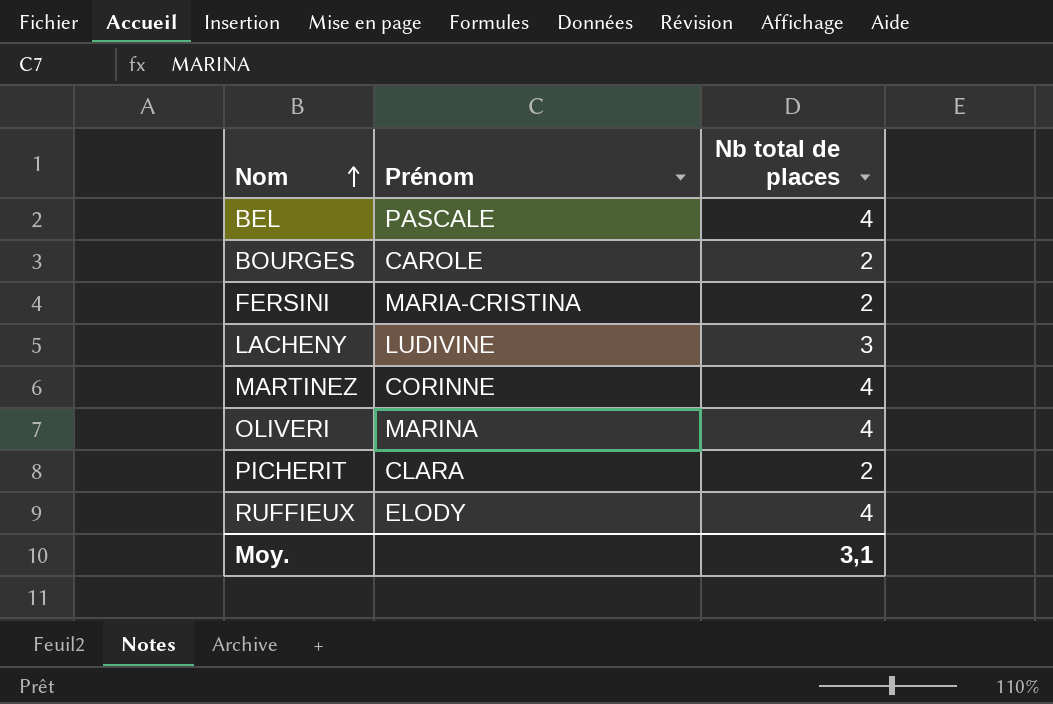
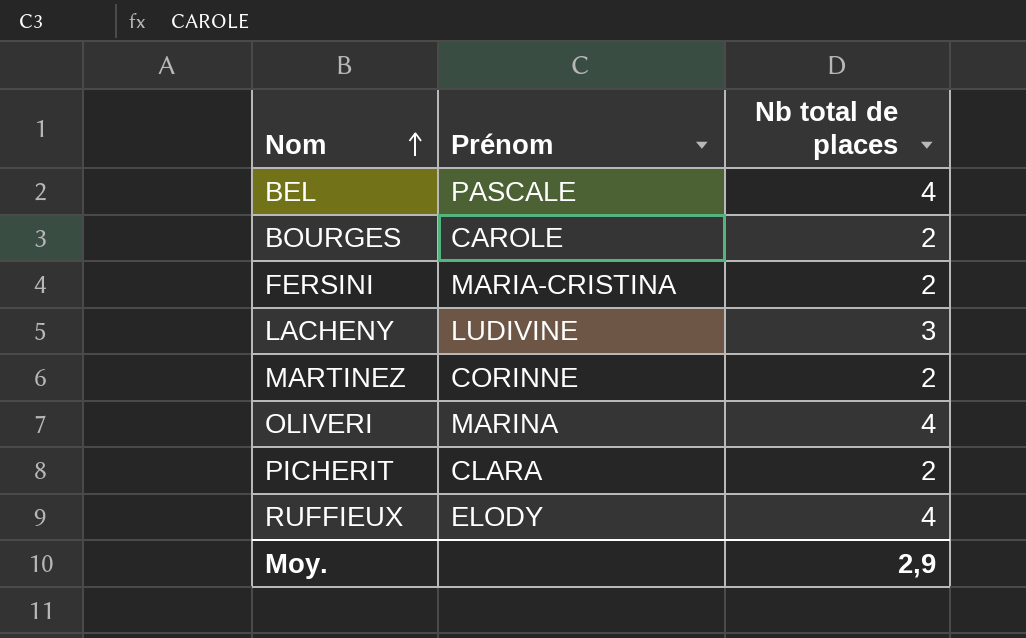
MARTINEZ | Nb total de places: 4 -> 2
Moy. | Nb total de places: 3,1 -> 2,9

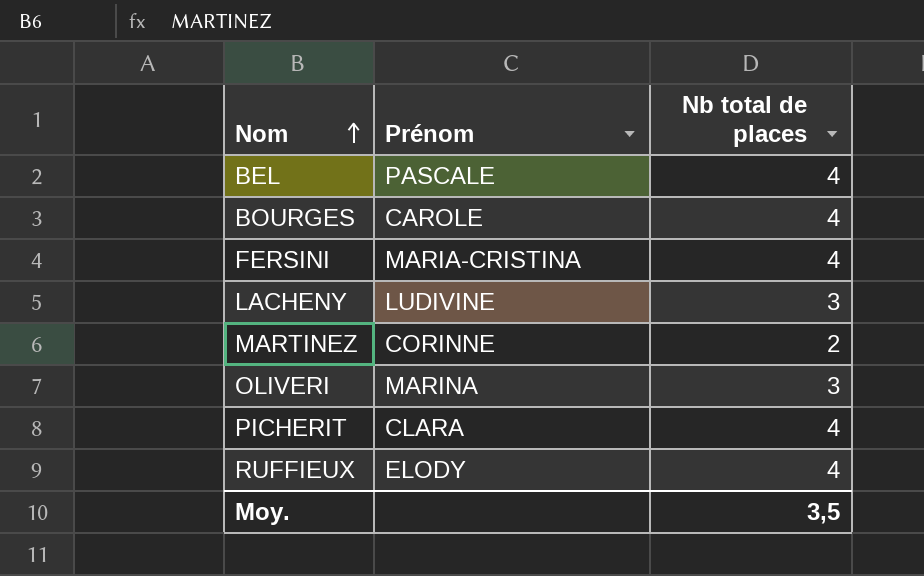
BOURGES | Nb total de places: 2 -> 4
FERSINI | Nb total de places: 2 -> 4
OLIVERI | Nb total de places: 4 -> 3
PICHERIT | Nb total de places: 2 -> 4
Moy. | Nb total de places: 2,9 -> 3,5

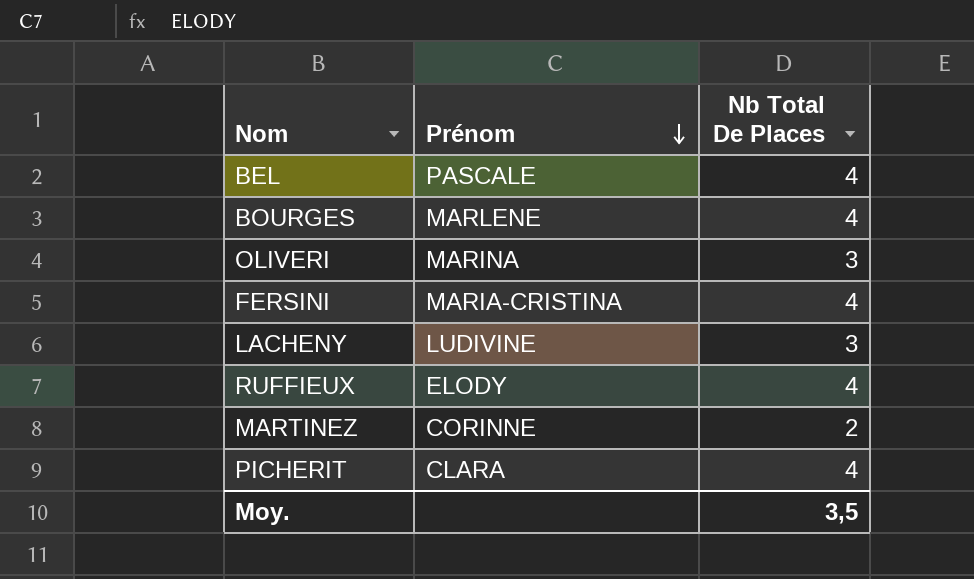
row order: Nom ascending -> Prénom descending
column name: Nb total de places -> Nb Total De Places
BOURGES | Prénom: CAROLE -> MARLENE

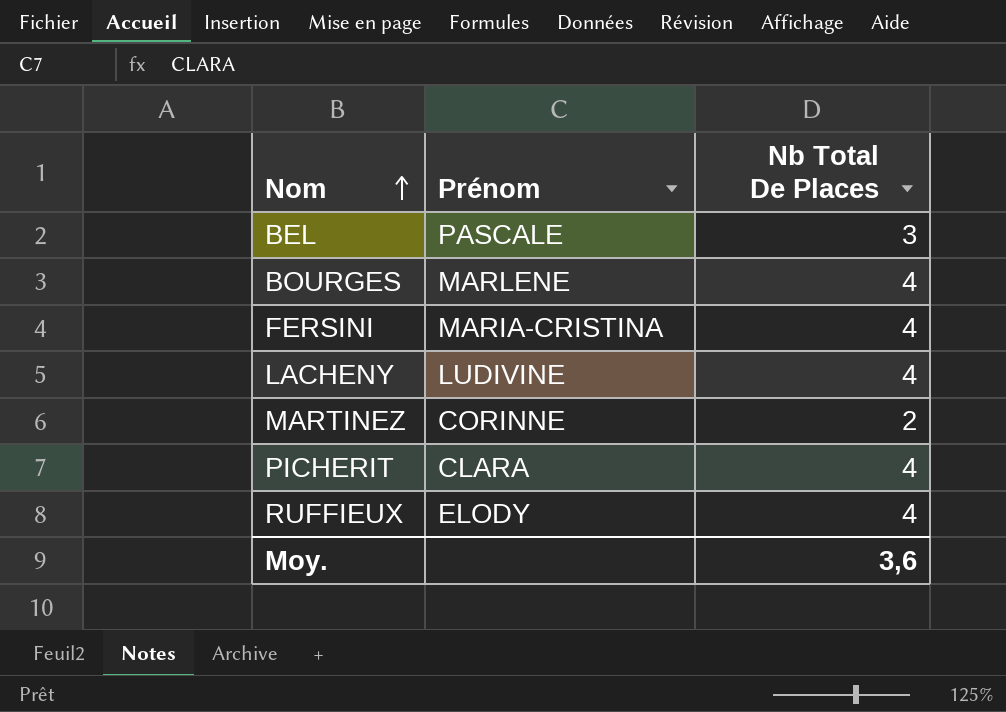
row order: Prénom descending -> Nom ascending
row OLIVERI: MARINA | 3 -> none
BEL | Nb Total De Places: 4 -> 3
LACHENY | Nb Total De Places: 3 -> 4
Moy. | Nb Total De Places: 3,5 -> 3,6

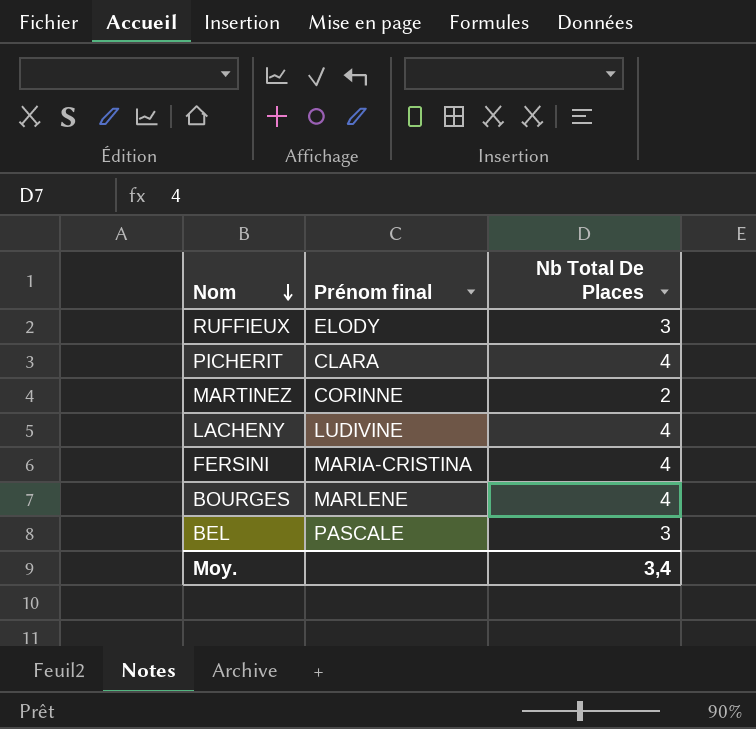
row order: Nom ascending -> Nom descending
column name: Prénom -> Prénom final
RUFFIEUX | Nb Total De Places: 4 -> 3
Moy. | Nb Total De Places: 3,6 -> 3,4

